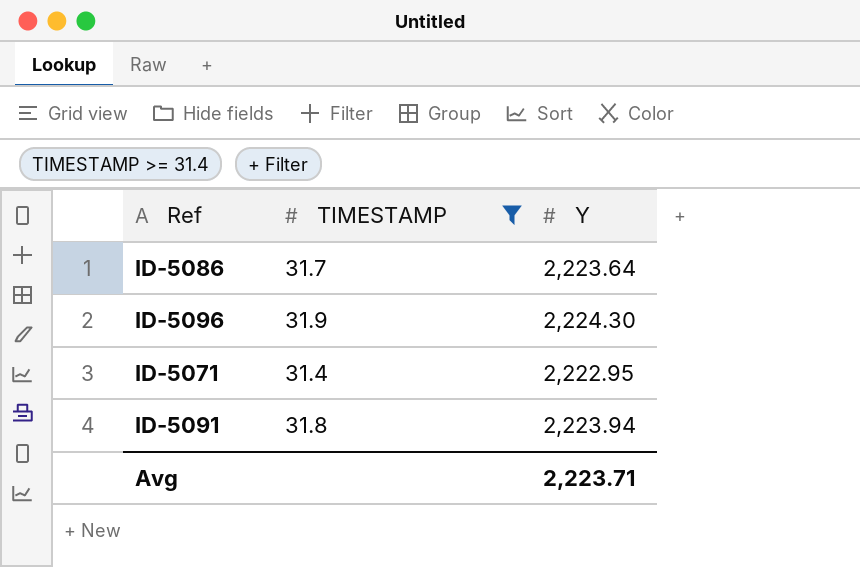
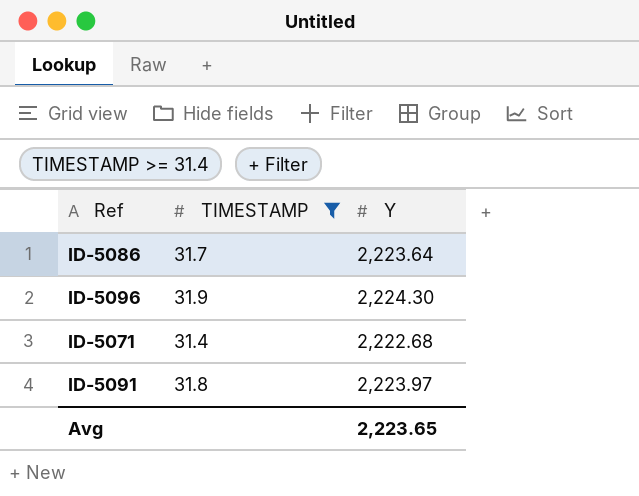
ID-5071 | Y: 2,222.95 -> 2,222.68
ID-5091 | Y: 2,223.94 -> 2,223.97
Avg | Y: 2,223.71 -> 2,223.65

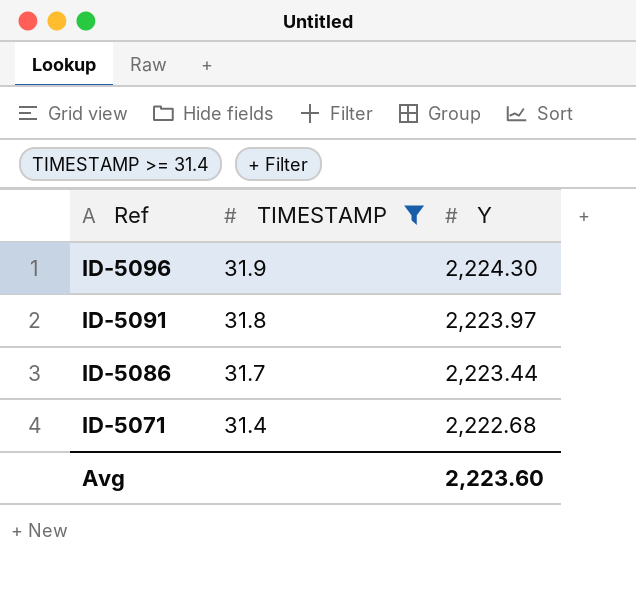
row order: none -> Ref descending
ID-5086 | Y: 2,223.64 -> 2,223.44
Avg | Y: 2,223.65 -> 2,223.60

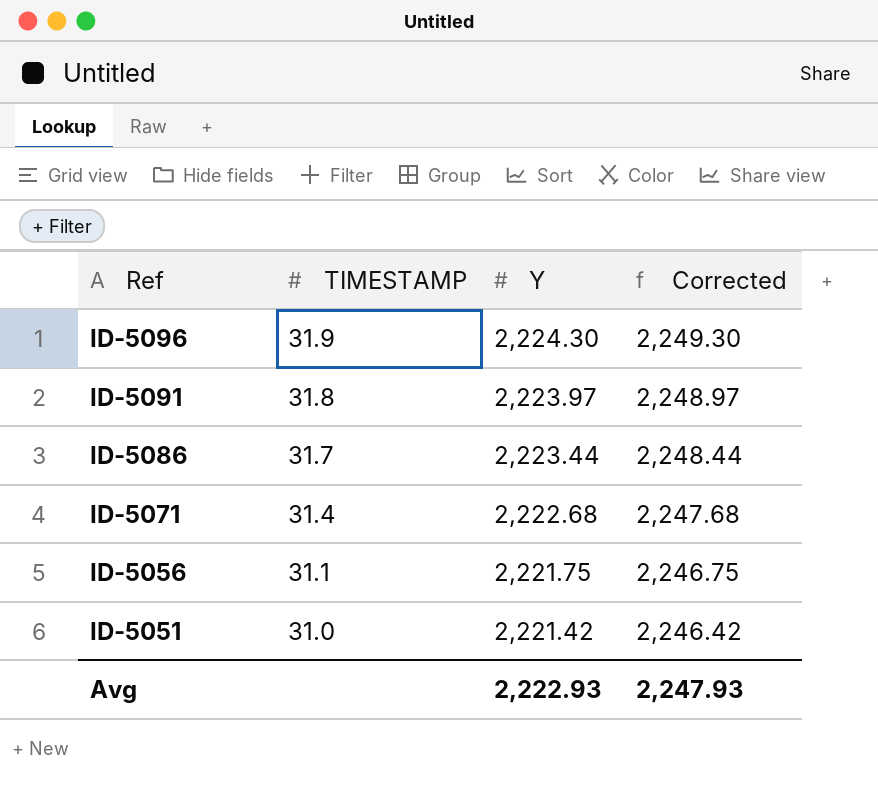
filter: TIMESTAMP >= 31.4 -> none
column Corrected | formula: none -> [Y] + 25
Avg | Y: 2,223.60 -> 2,222.93

